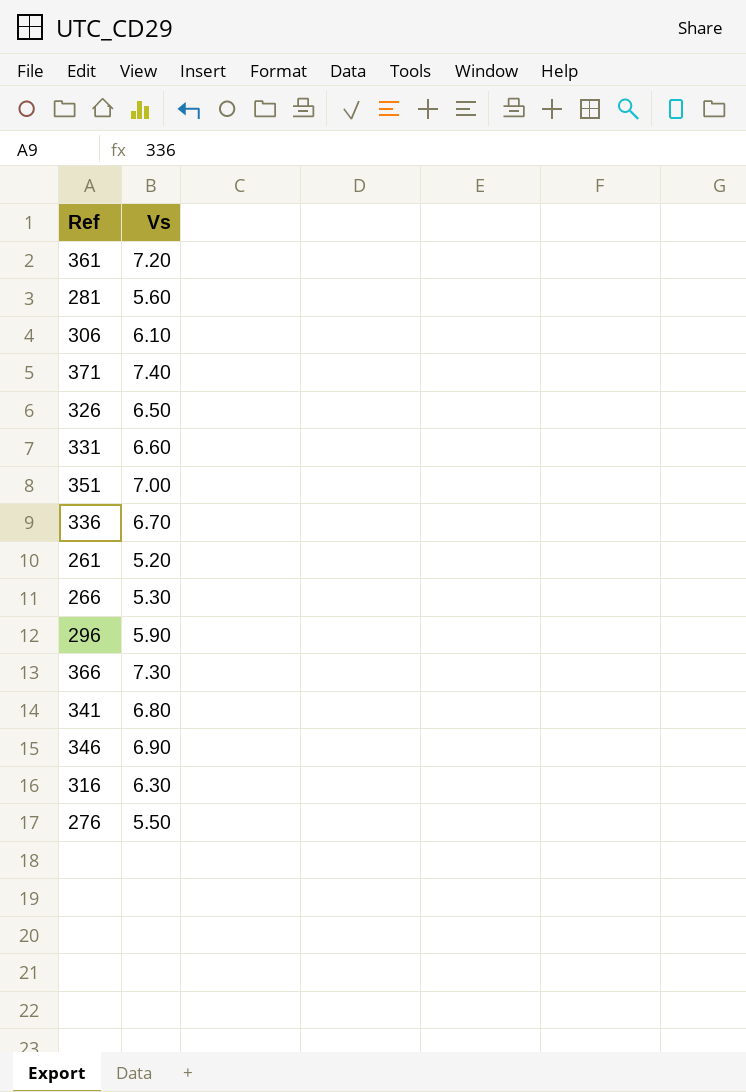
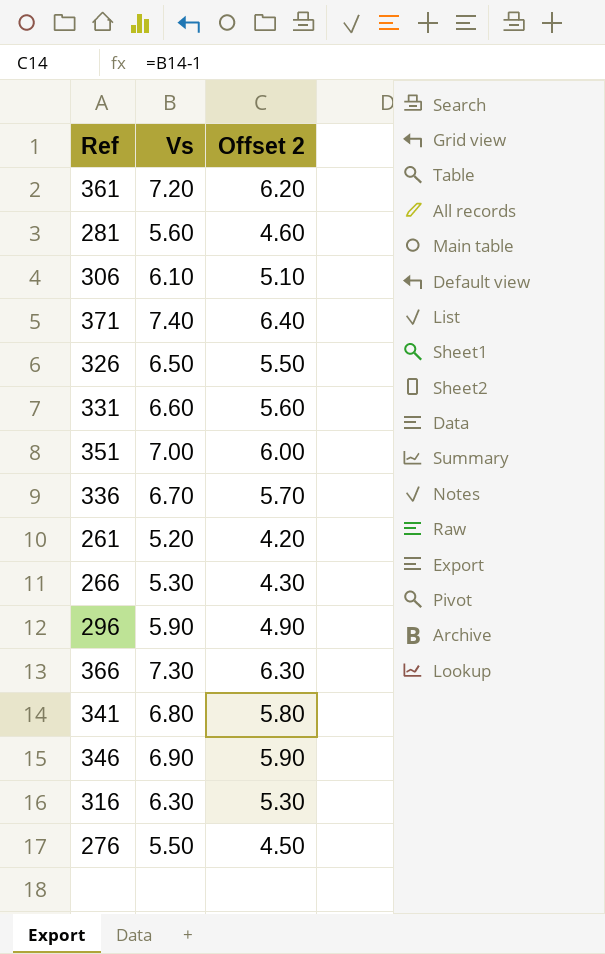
column Offset 2 | formula: none -> [Vs] - 1

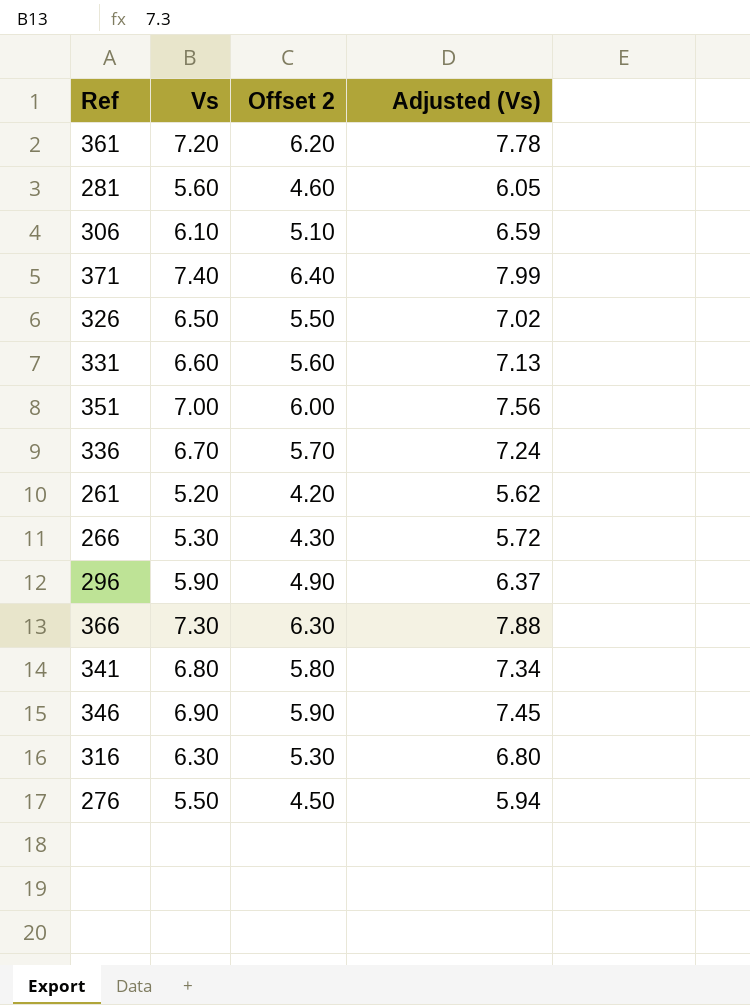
column Adjusted (Vs) | formula: none -> [Vs] * 1.08

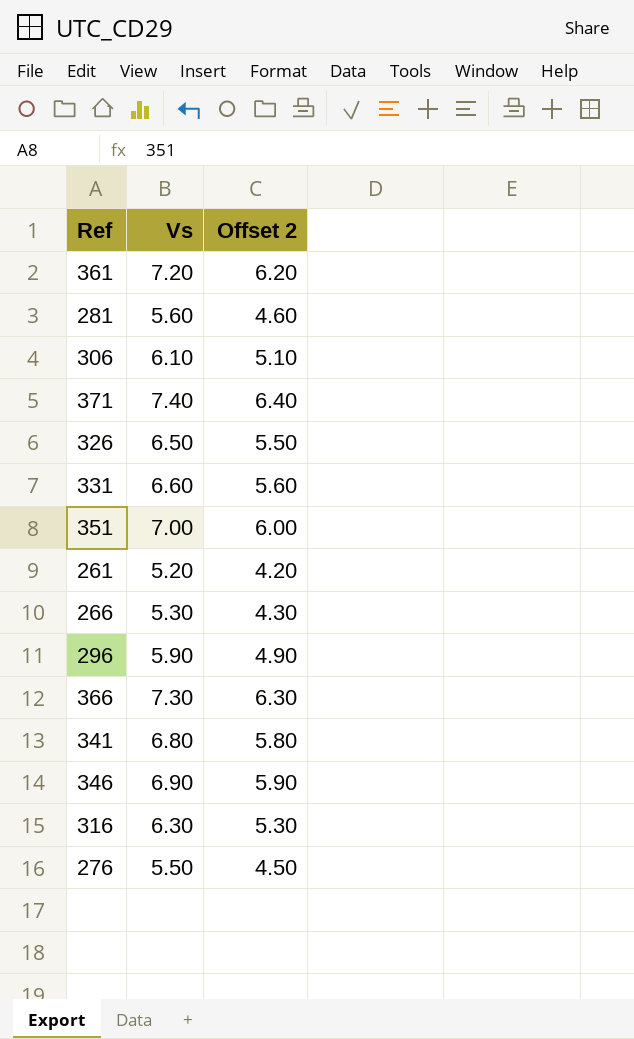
column Adjusted (Vs) | formula: [Vs] * 1.08 -> none
row 336: 6.70 | 5.70 | 7.24 -> none

